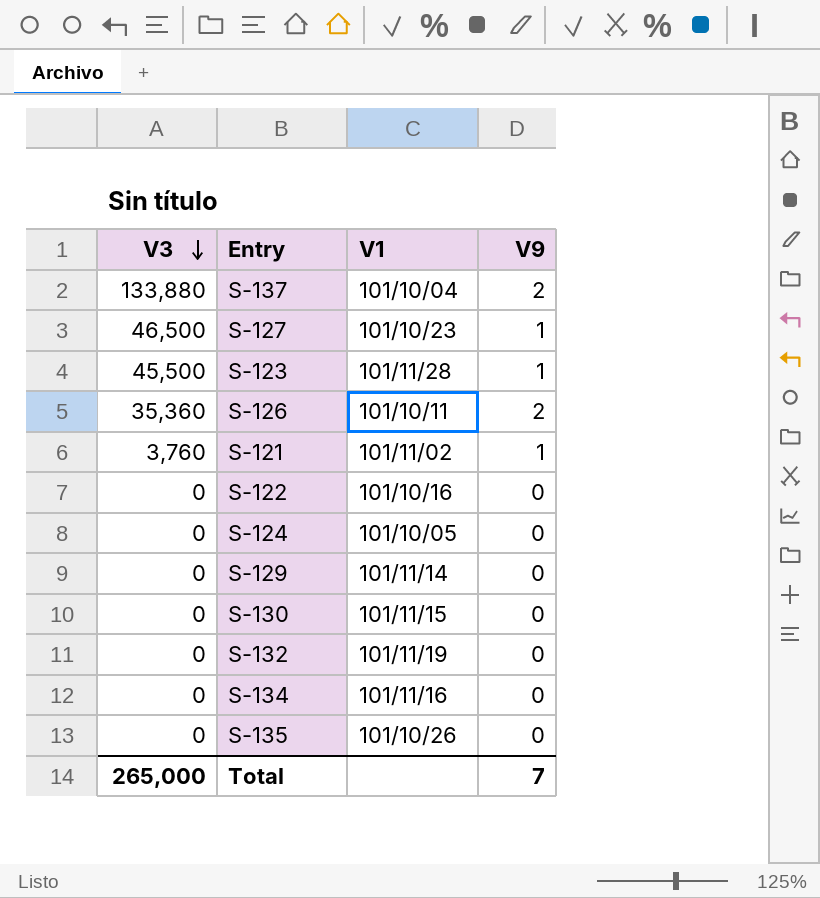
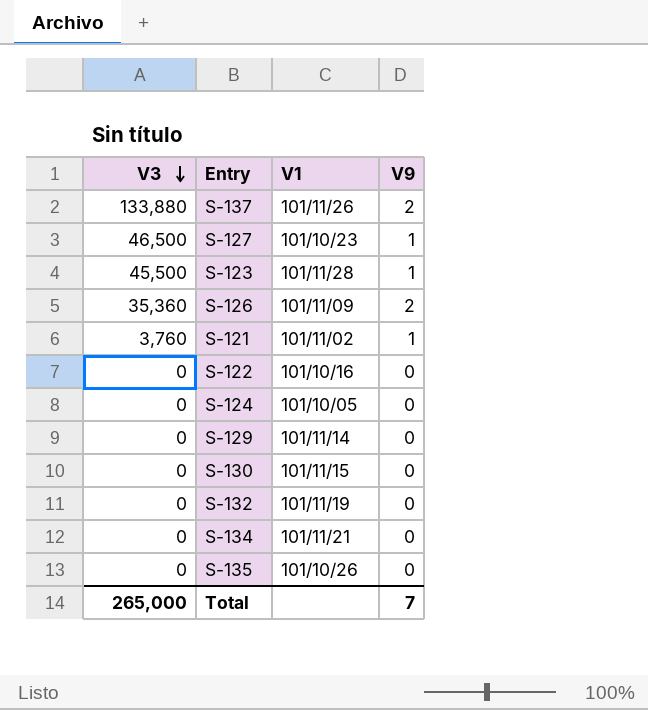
S-137 | V1: 101/10/04 -> 101/11/26
S-126 | V1: 101/10/11 -> 101/11/09
S-134 | V1: 101/11/16 -> 101/11/21

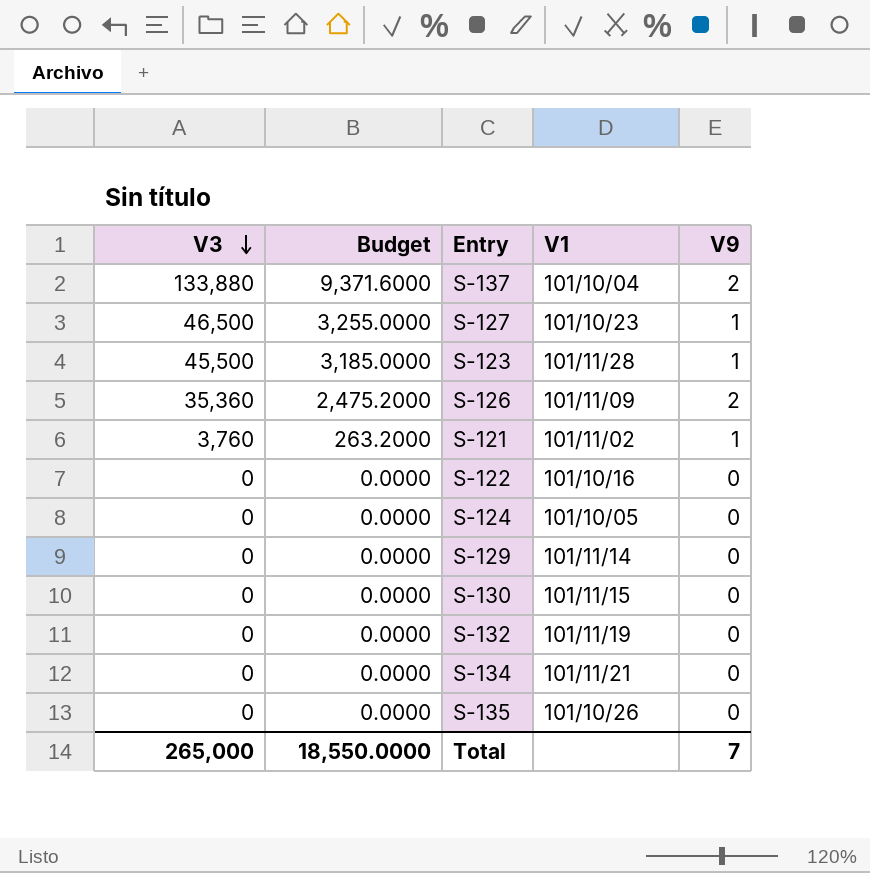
column Budget | formula: none -> [V3] * 0.07
S-137 | V1: 101/11/26 -> 101/10/04

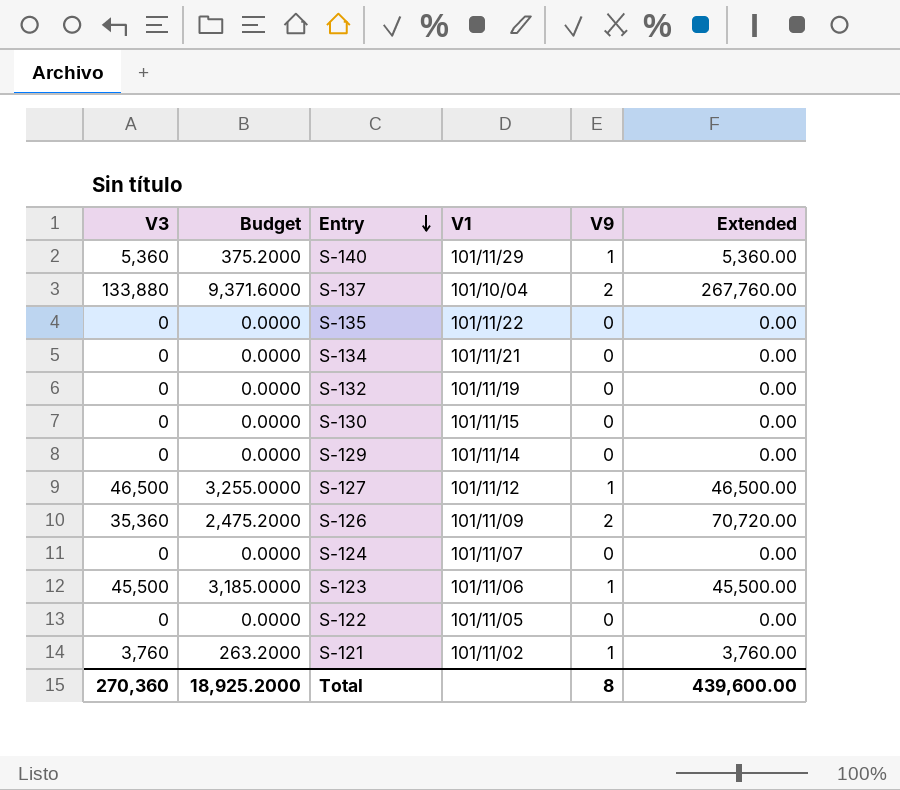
row order: V3 descending -> Entry descending
column Extended | formula: none -> [V3] * [V9]
row S-140: none -> 5,360 | 375.2000 | 101/11/29 | 1 | 5,360.00
S-135 | V1: 101/10/26 -> 101/11/22
S-127 | V1: 101/10/23 -> 101/11/12
S-124 | V1: 101/10/05 -> 101/11/07
S-123 | V1: 101/11/28 -> 101/11/06
S-122 | V1: 101/10/16 -> 101/11/05
Total | V3: 265,000 -> 270,360
Total | Budget: 18,550.0000 -> 18,925.2000
Total | V9: 7 -> 8

